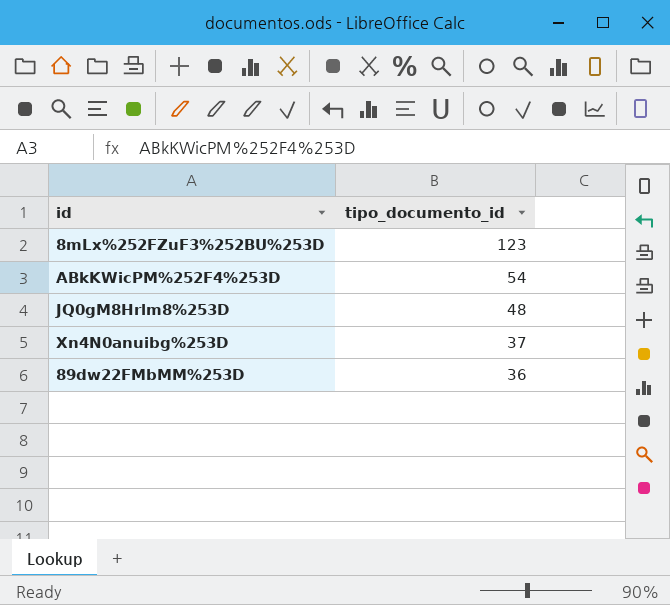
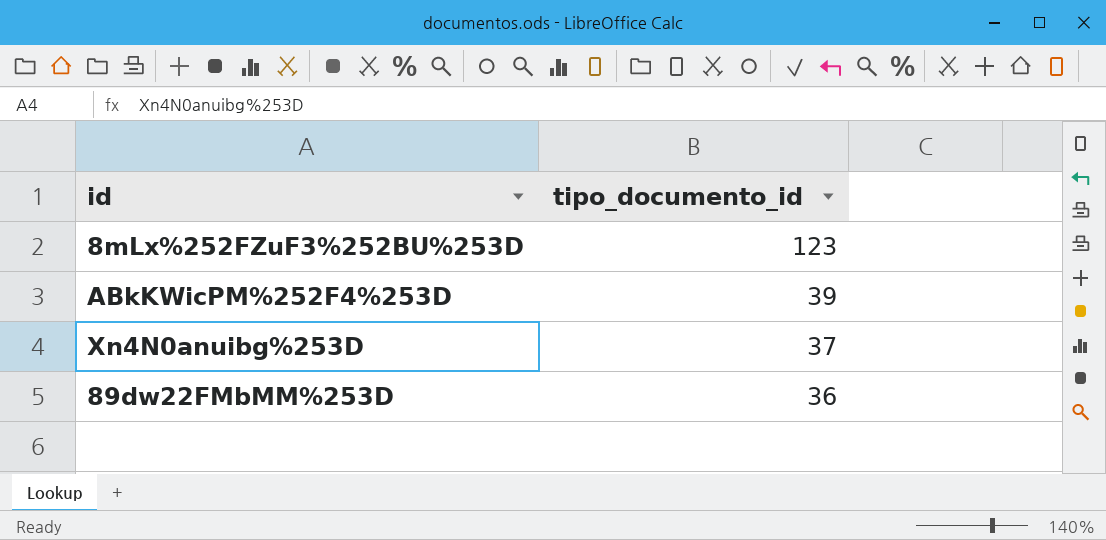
row JQ0gM8Hrlm8%253D: 48 -> none
ABkKWicPM%252F4%253D | tipo_documento_id: 54 -> 39

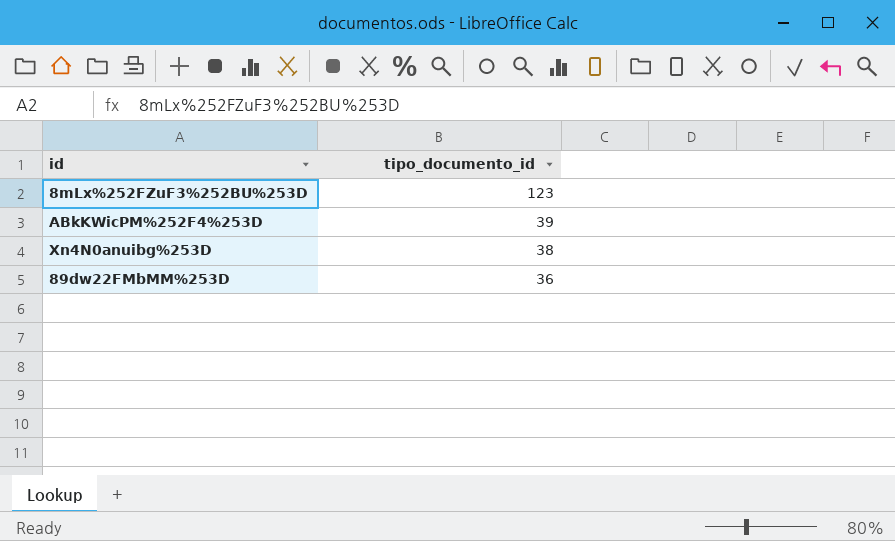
Xn4N0anuibg%253D | tipo_documento_id: 37 -> 38

